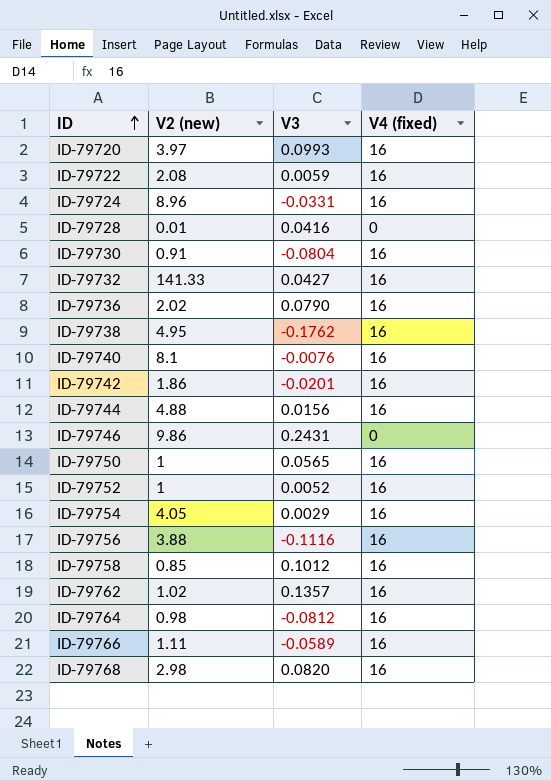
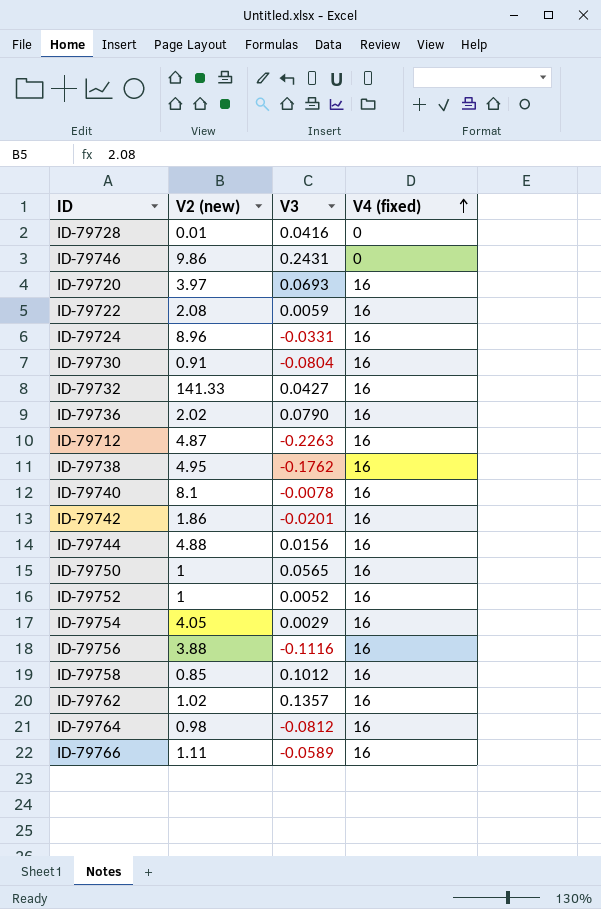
row order: ID ascending -> V4 (fixed) ascending
row ID-79768: 2.98 | 0.0820 | 16 -> none
ID-79720 | V3: 0.0993 -> 0.0693
row ID-79712: none -> 4.87 | -0.2263 | 16
ID-79740 | V3: -0.0076 -> -0.0078

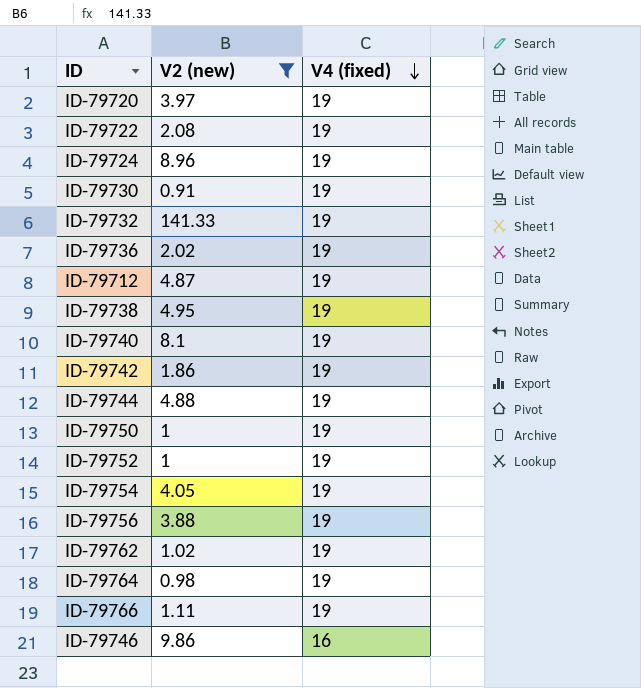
filter: none -> V2 (new) >= 0.91
row order: V4 (fixed) ascending -> V4 (fixed) descending
column V3 | position: 3 -> none
ID-79720 | V4 (fixed): 16 -> 19
ID-79722 | V4 (fixed): 16 -> 19
ID-79724 | V4 (fixed): 16 -> 19
ID-79730 | V4 (fixed): 16 -> 19
ID-79732 | V4 (fixed): 16 -> 19
ID-79736 | V4 (fixed): 16 -> 19
ID-79712 | V4 (fixed): 16 -> 19
ID-79738 | V4 (fixed): 16 -> 19
ID-79740 | V4 (fixed): 16 -> 19
ID-79742 | V4 (fixed): 16 -> 19
ID-79744 | V4 (fixed): 16 -> 19
ID-79750 | V4 (fixed): 16 -> 19
ID-79752 | V4 (fixed): 16 -> 19
ID-79754 | V4 (fixed): 16 -> 19
ID-79756 | V4 (fixed): 16 -> 19
ID-79762 | V4 (fixed): 16 -> 19
ID-79764 | V4 (fixed): 16 -> 19
ID-79766 | V4 (fixed): 16 -> 19
ID-79746 | V4 (fixed): 0 -> 16

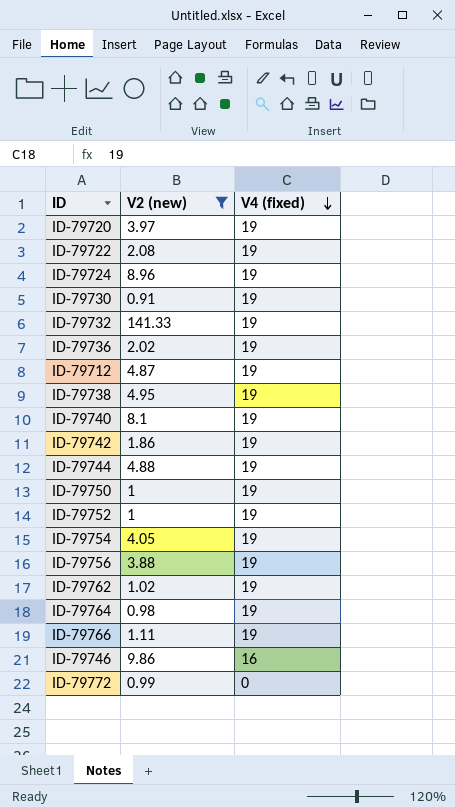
row ID-79772: none -> 0.99 | 0

